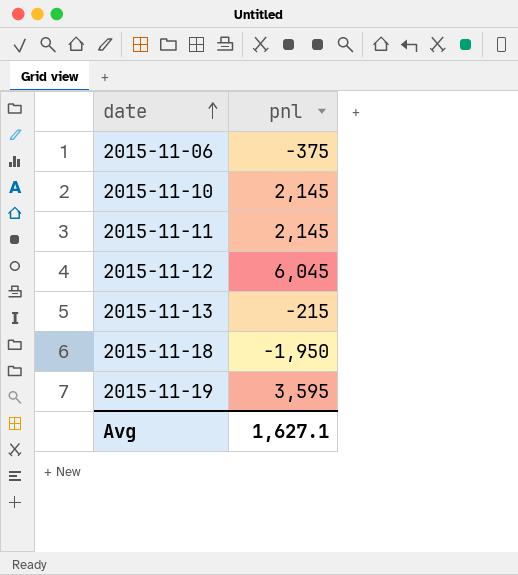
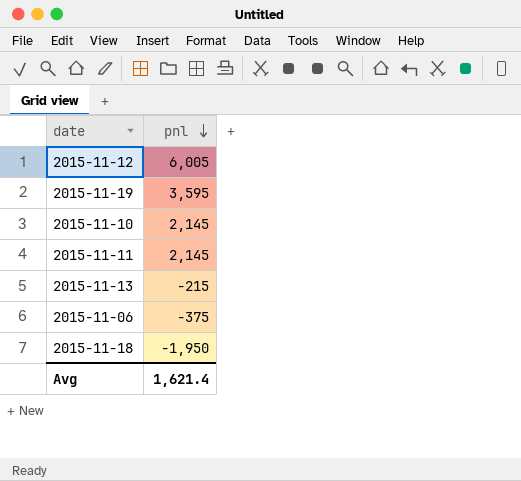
row order: date ascending -> pnl descending
2015-11-12 | pnl: 6,045 -> 6,005
Avg | pnl: 1,627.1 -> 1,621.4

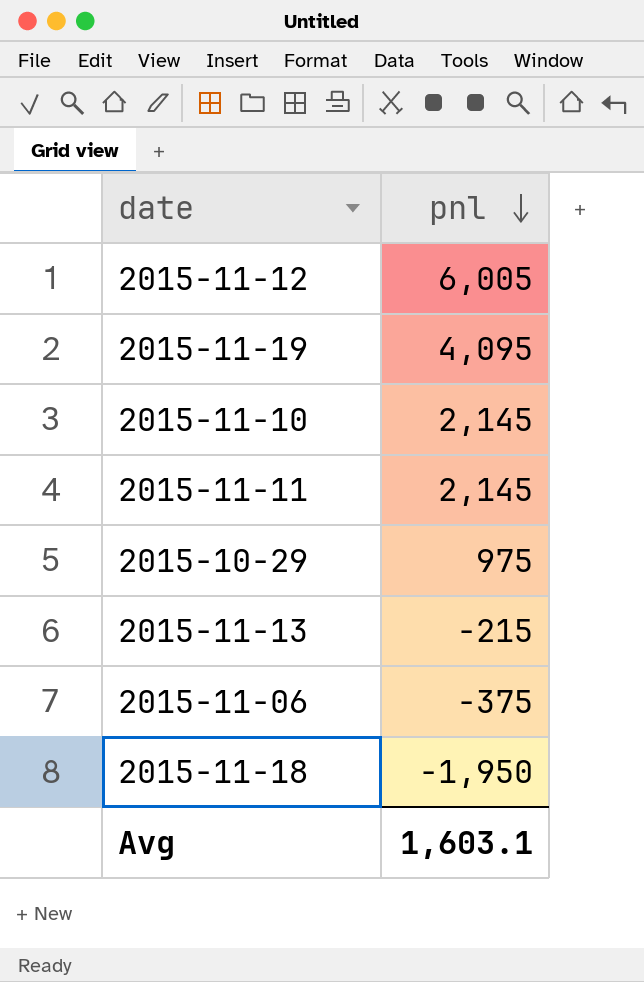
2015-11-19 | pnl: 3,595 -> 4,095
row 2015-10-29: none -> 975
Avg | pnl: 1,621.4 -> 1,603.1

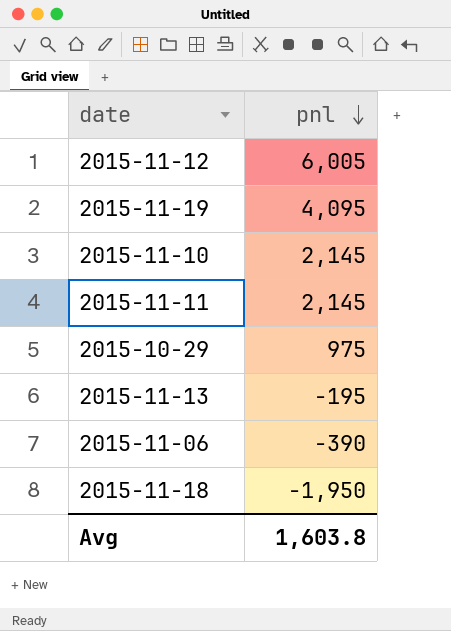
2015-11-13 | pnl: -215 -> -195
2015-11-06 | pnl: -375 -> -390
Avg | pnl: 1,603.1 -> 1,603.8

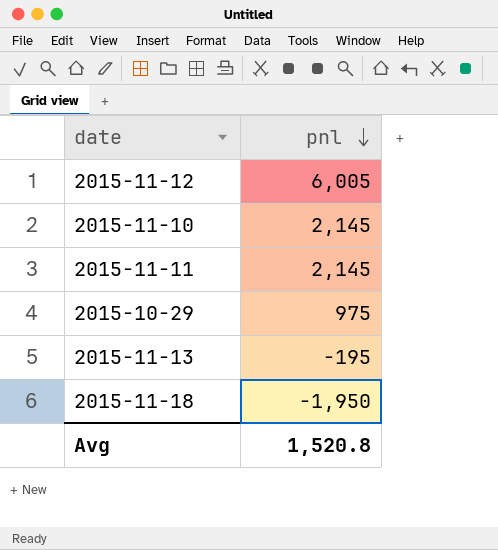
row 2015-11-19: 4,095 -> none
row 2015-11-06: -390 -> none
Avg | pnl: 1,603.8 -> 1,520.8

